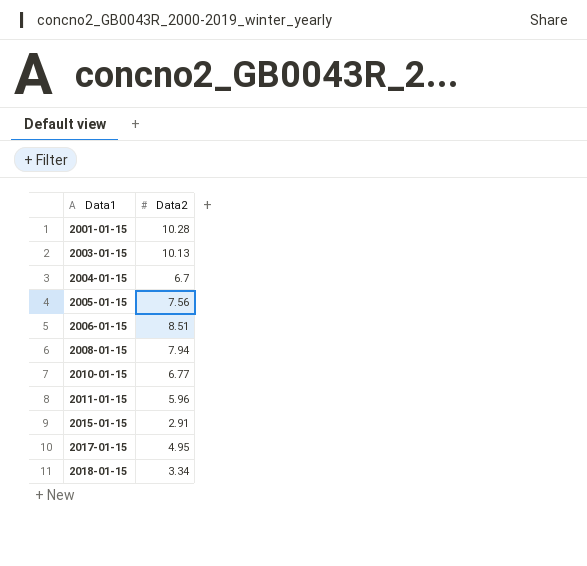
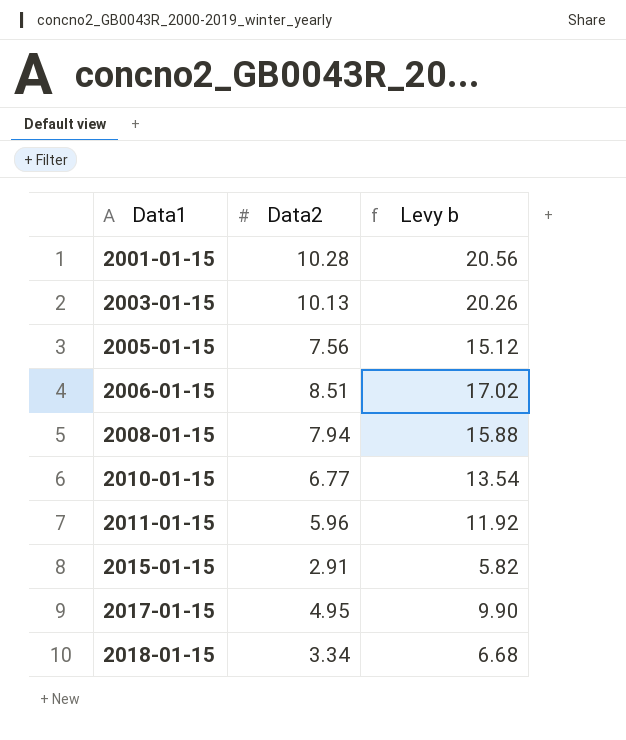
column Levy b | formula: none -> [Data2] * 2
row 2004-01-15: 6.7 -> none

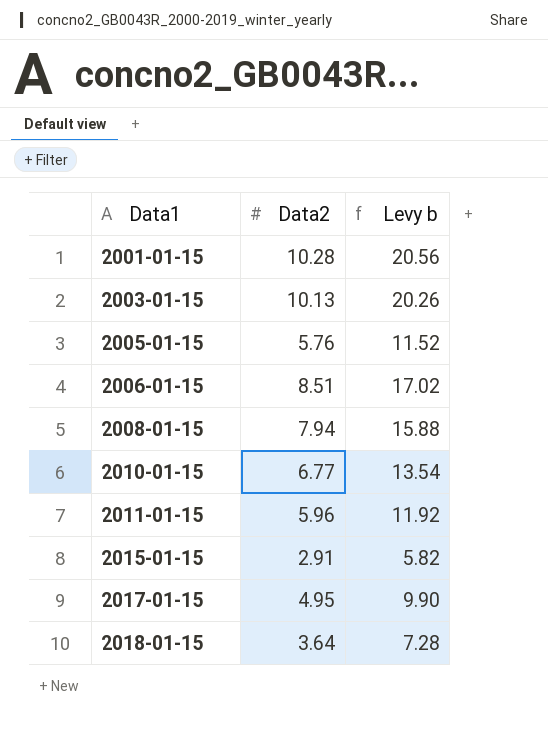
2005-01-15 | Data2: 7.56 -> 5.76
2005-01-15 | Levy b: 15.12 -> 11.52
2018-01-15 | Data2: 3.34 -> 3.64
2018-01-15 | Levy b: 6.68 -> 7.28

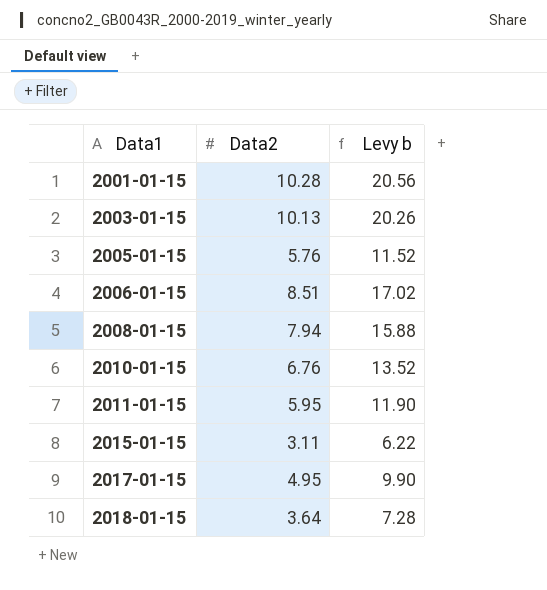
2010-01-15 | Data2: 6.77 -> 6.76
2010-01-15 | Levy b: 13.54 -> 13.52
2011-01-15 | Data2: 5.96 -> 5.95
2011-01-15 | Levy b: 11.92 -> 11.90
2015-01-15 | Data2: 2.91 -> 3.11
2015-01-15 | Levy b: 5.82 -> 6.22

